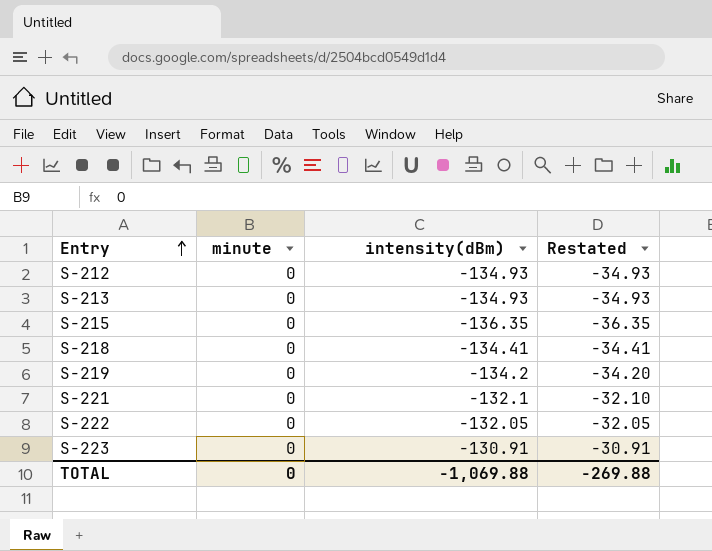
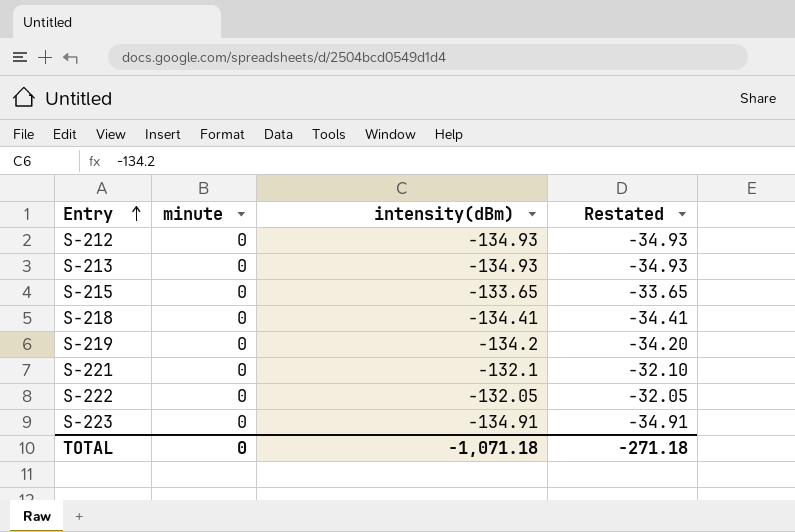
S-215 | intensity(dBm): -136.35 -> -133.65
S-215 | Restated: -36.35 -> -33.65
S-223 | intensity(dBm): -130.91 -> -134.91
S-223 | Restated: -30.91 -> -34.91
TOTAL | intensity(dBm): -1,069.88 -> -1,071.18
TOTAL | Restated: -269.88 -> -271.18

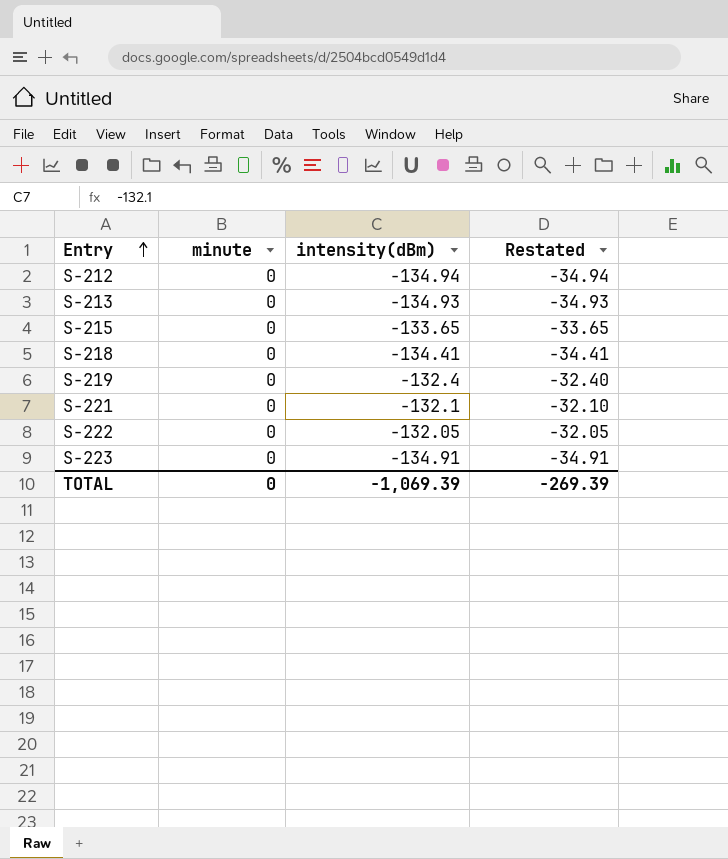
S-212 | intensity(dBm): -134.93 -> -134.94
S-212 | Restated: -34.93 -> -34.94
S-219 | intensity(dBm): -134.2 -> -132.4
S-219 | Restated: -34.20 -> -32.40
TOTAL | intensity(dBm): -1,071.18 -> -1,069.39
TOTAL | Restated: -271.18 -> -269.39

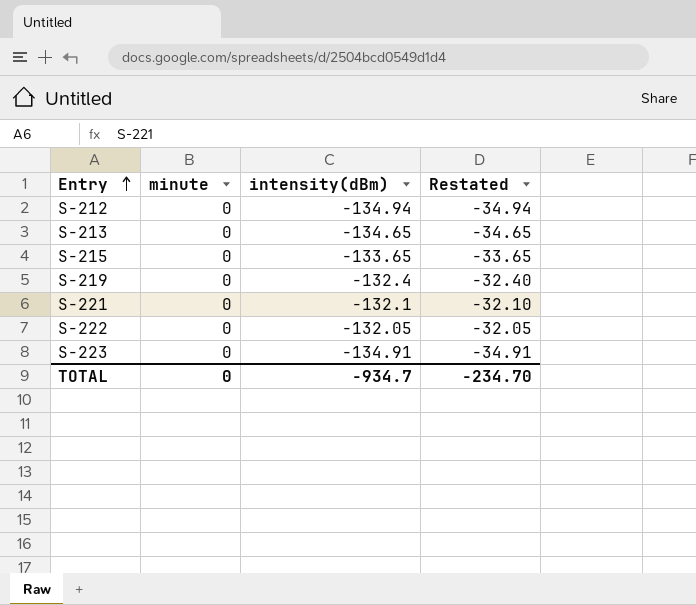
row S-218: 0 | -134.41 | -34.41 -> none
S-213 | intensity(dBm): -134.93 -> -134.65
S-213 | Restated: -34.93 -> -34.65
TOTAL | intensity(dBm): -1,069.39 -> -934.7
TOTAL | Restated: -269.39 -> -234.70

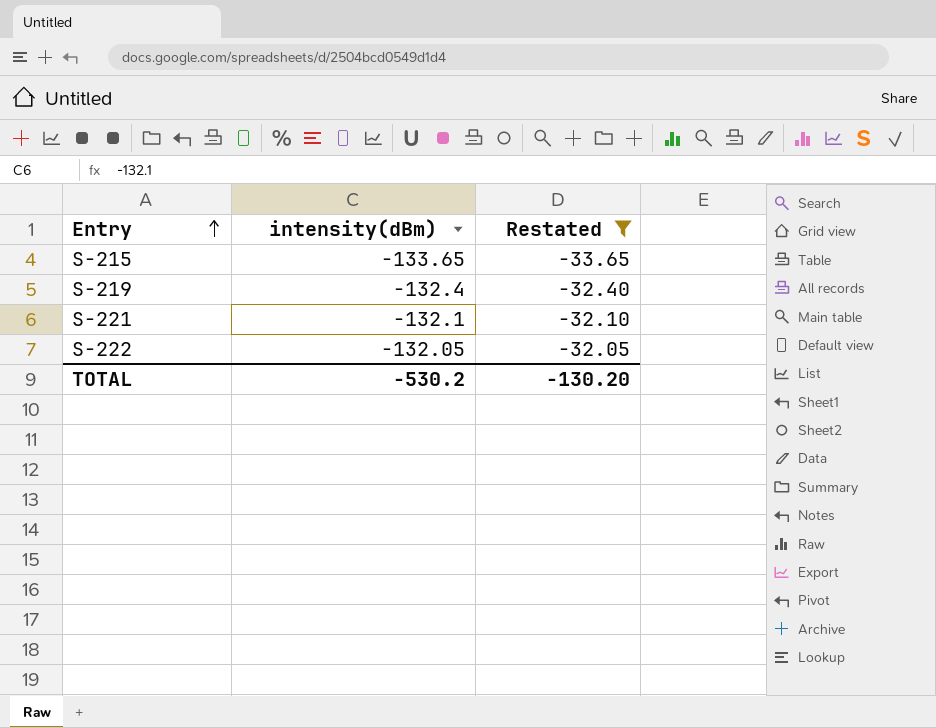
filter: none -> Restated >= -33.65
column minute | position: 2 -> none
TOTAL | intensity(dBm): -934.7 -> -530.2
TOTAL | Restated: -234.70 -> -130.20

